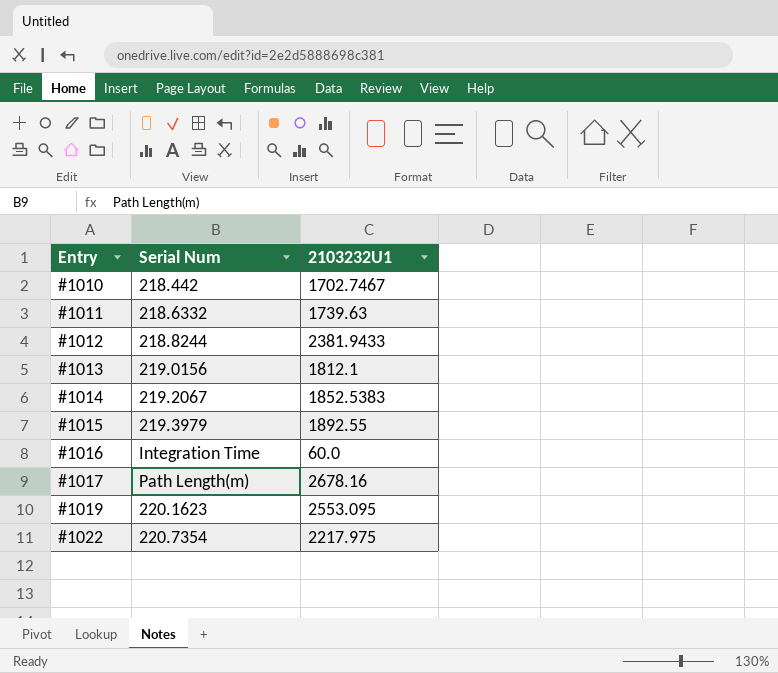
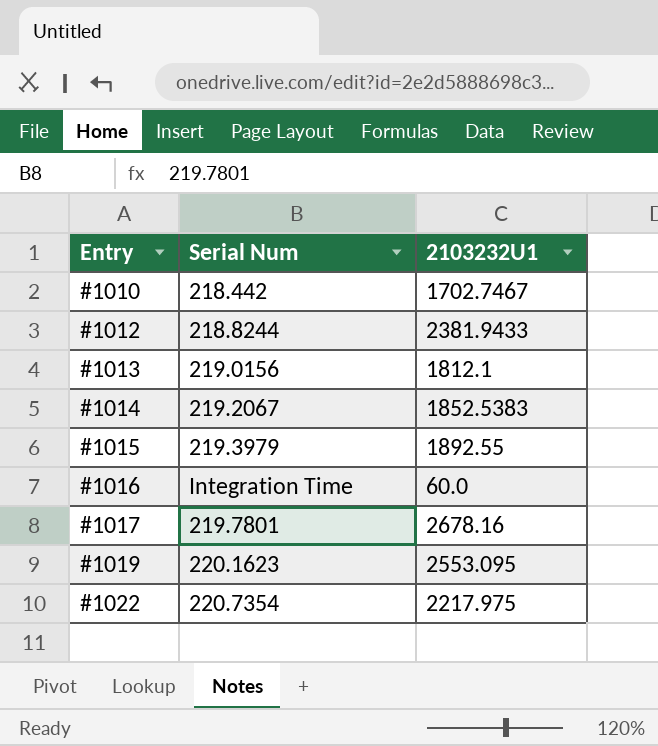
row #1011: 218.6332 | 1739.63 -> none
#1017 | Serial Num: Path Length(m) -> 219.7801

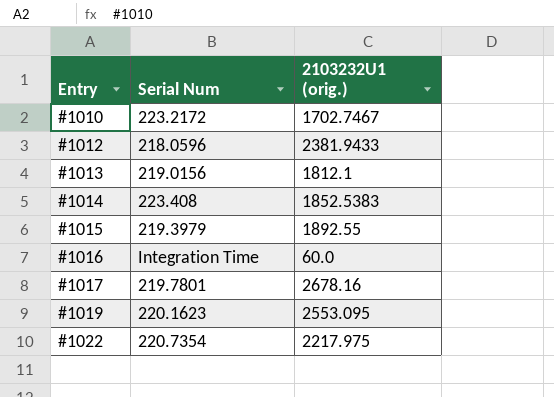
column name: 2103232U1 -> 2103232U1 (orig.)
#1010 | Serial Num: 218.442 -> 223.2172
#1012 | Serial Num: 218.8244 -> 218.0596
#1014 | Serial Num: 219.2067 -> 223.408

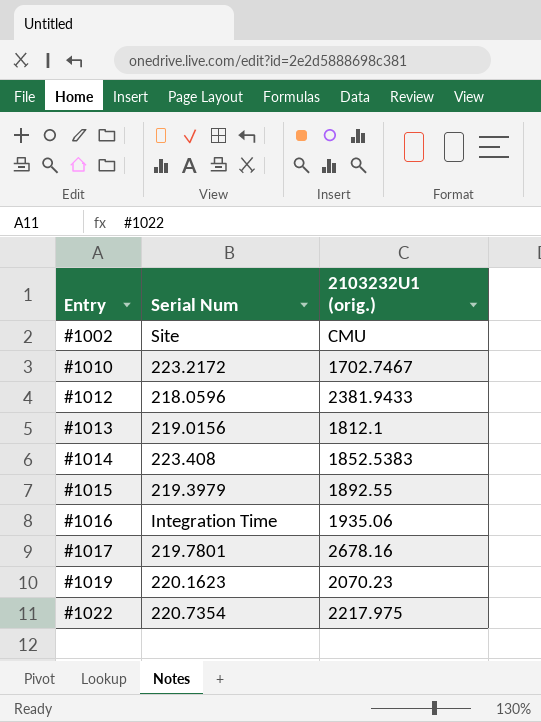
row #1002: none -> Site | CMU
#1016 | 2103232U1 (orig.): 60.0 -> 1935.06
#1019 | 2103232U1 (orig.): 2553.095 -> 2070.23

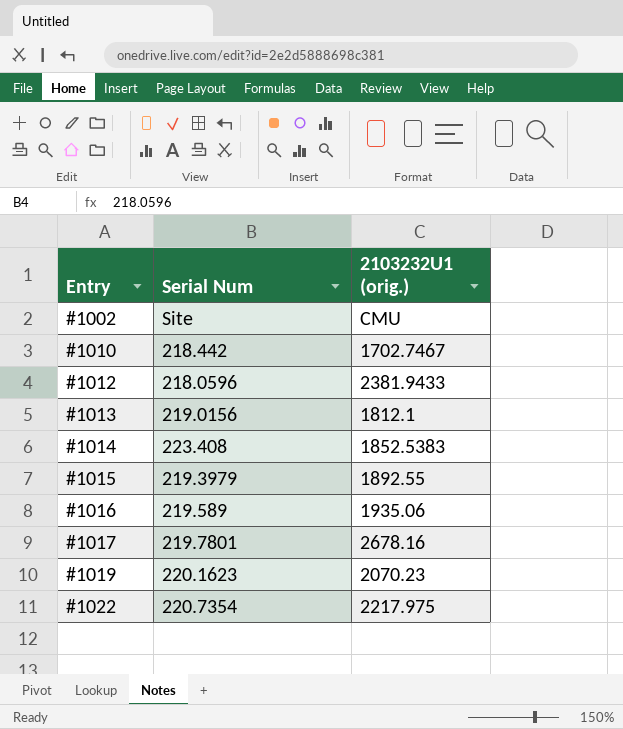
#1010 | Serial Num: 223.2172 -> 218.442
#1016 | Serial Num: Integration Time -> 219.589

